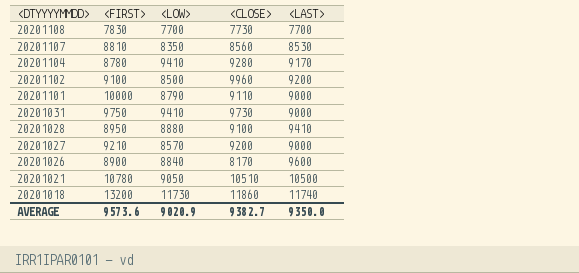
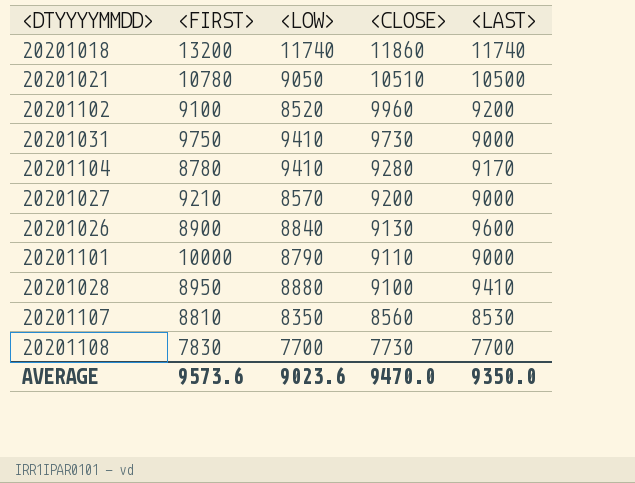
row order: <DTYYYYMMDD> descending -> <CLOSE> descending
20201018 | <LOW>: 11730 -> 11740
20201102 | <LOW>: 8500 -> 8520
20201026 | <CLOSE>: 8170 -> 9130
AVERAGE | <LOW>: 9020.9 -> 9023.6
AVERAGE | <CLOSE>: 9382.7 -> 9470.0

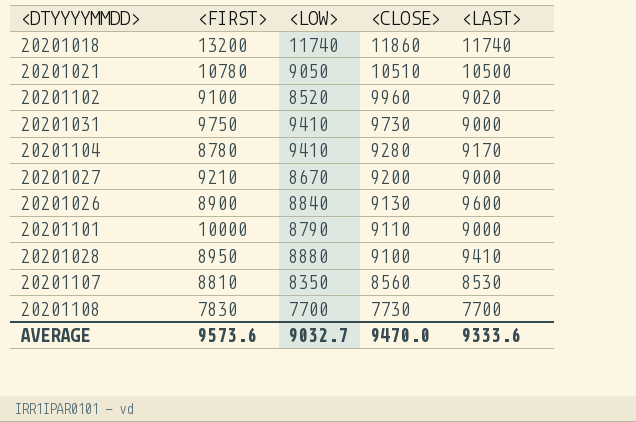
20201102 | <LAST>: 9200 -> 9020
20201027 | <LOW>: 8570 -> 8670
AVERAGE | <LOW>: 9023.6 -> 9032.7
AVERAGE | <LAST>: 9350.0 -> 9333.6

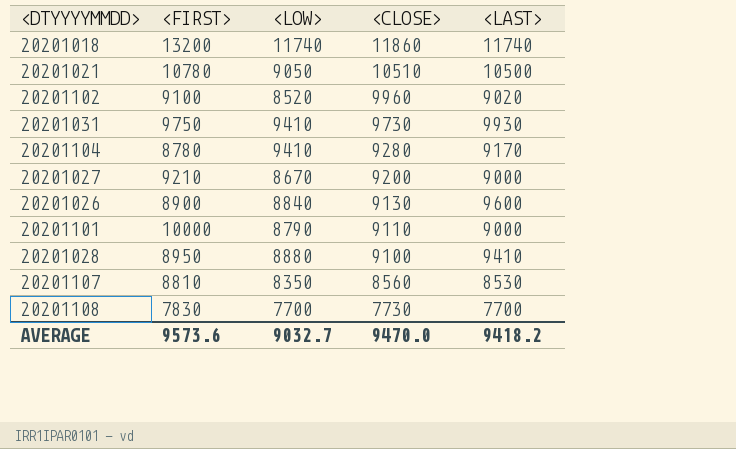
20201031 | <LAST>: 9000 -> 9930
AVERAGE | <LAST>: 9333.6 -> 9418.2

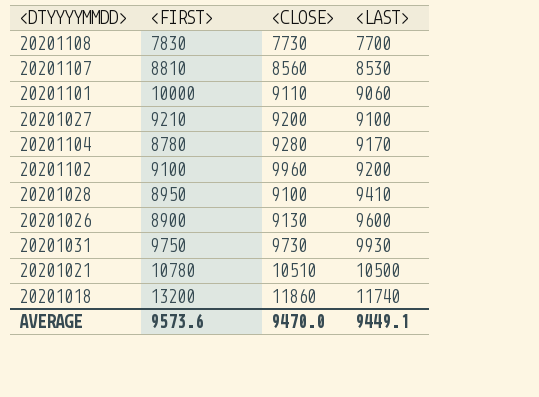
row order: <CLOSE> descending -> <LAST> ascending
column <LOW> | position: 3 -> none
20201101 | <LAST>: 9000 -> 9060
20201027 | <LAST>: 9000 -> 9100
20201102 | <LAST>: 9020 -> 9200
AVERAGE | <LAST>: 9418.2 -> 9449.1

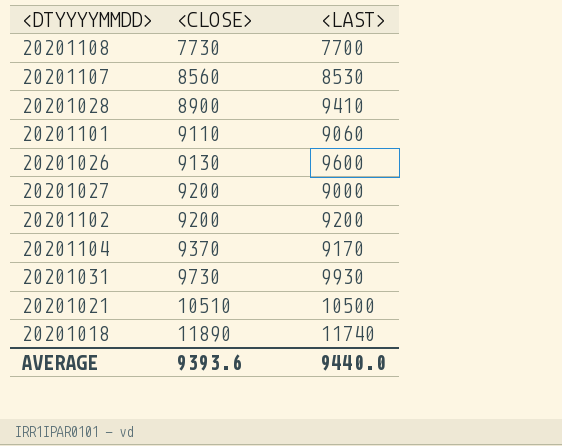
row order: <LAST> ascending -> <CLOSE> ascending
column <FIRST> | position: 2 -> none
20201028 | <CLOSE>: 9100 -> 8900
20201027 | <LAST>: 9100 -> 9000
20201102 | <CLOSE>: 9960 -> 9200
20201104 | <CLOSE>: 9280 -> 9370
20201018 | <CLOSE>: 11860 -> 11890
AVERAGE | <CLOSE>: 9470.0 -> 9393.6
AVERAGE | <LAST>: 9449.1 -> 9440.0

